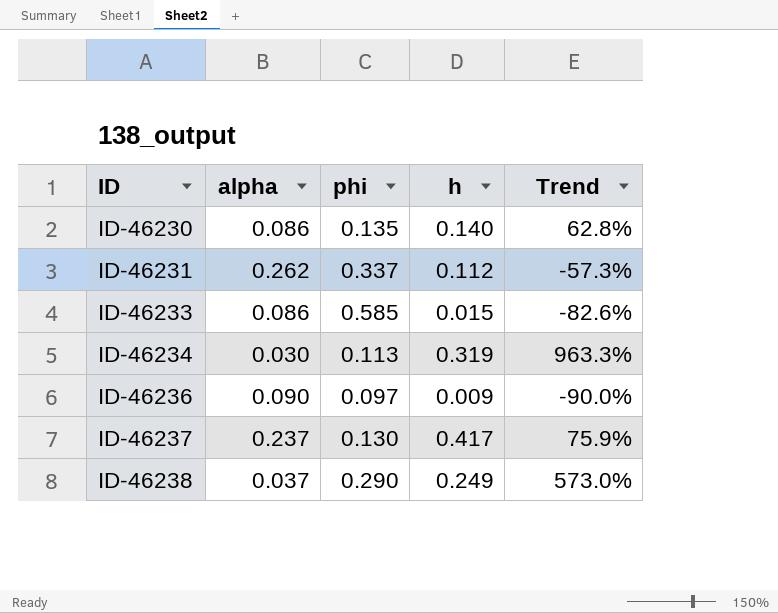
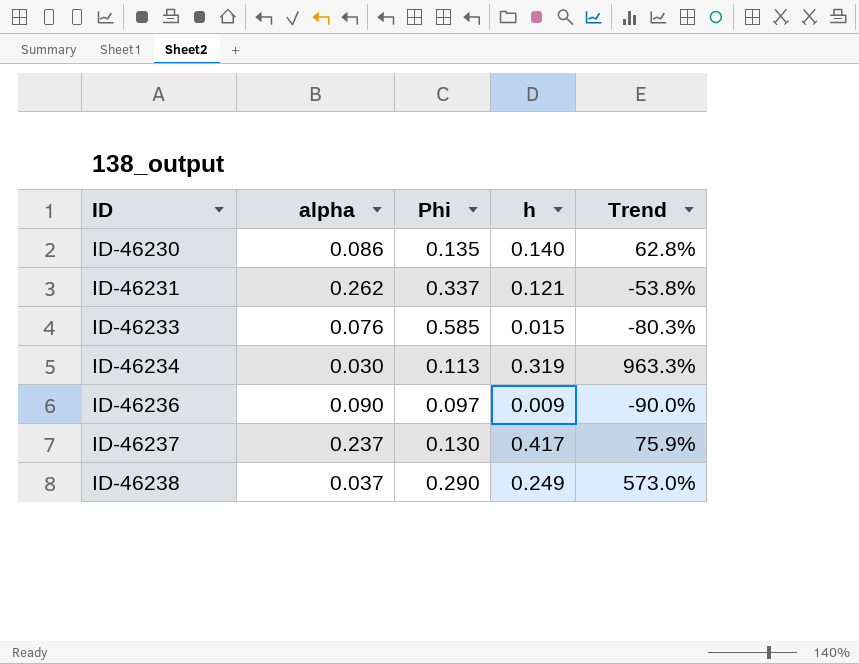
column name: phi -> Phi
ID-46231 | h: 0.112 -> 0.121
ID-46231 | Trend: -57.3% -> -53.8%
ID-46233 | alpha: 0.086 -> 0.076
ID-46233 | Trend: -82.6% -> -80.3%

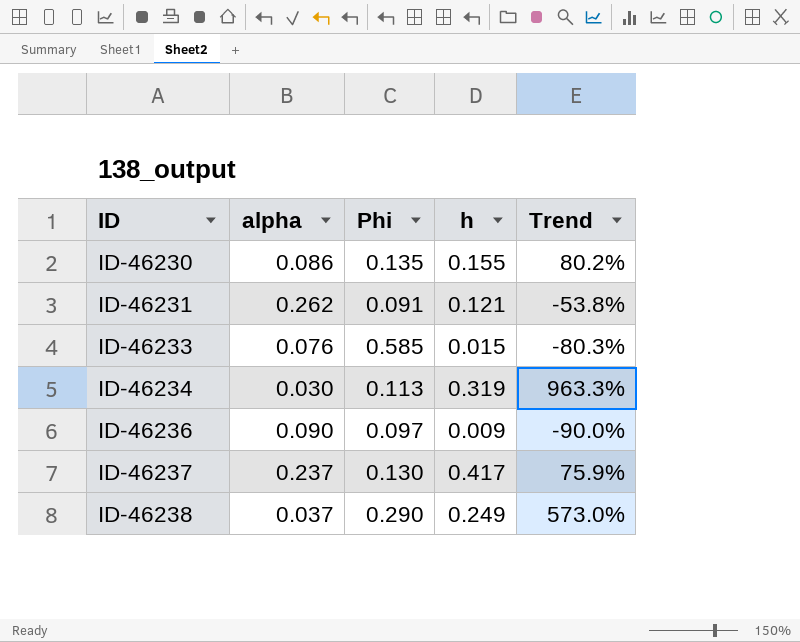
ID-46230 | h: 0.140 -> 0.155
ID-46230 | Trend: 62.8% -> 80.2%
ID-46231 | Phi: 0.337 -> 0.091

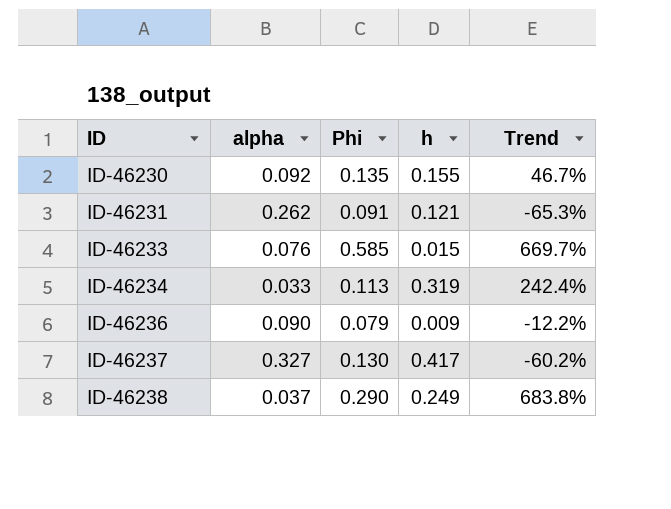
column Trend | formula: ([h] - [alpha]) / [alpha] -> ([Phi] - [alpha]) / [alpha]
ID-46230 | alpha: 0.086 -> 0.092
ID-46234 | alpha: 0.030 -> 0.033
ID-46236 | Phi: 0.097 -> 0.079
ID-46237 | alpha: 0.237 -> 0.327

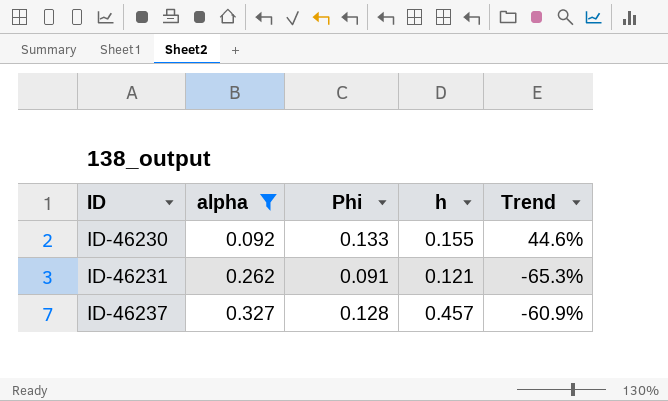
filter: none -> alpha >= 0.092
ID-46230 | Phi: 0.135 -> 0.133
ID-46230 | Trend: 46.7% -> 44.6%
ID-46237 | Phi: 0.130 -> 0.128
ID-46237 | h: 0.417 -> 0.457
ID-46237 | Trend: -60.2% -> -60.9%

